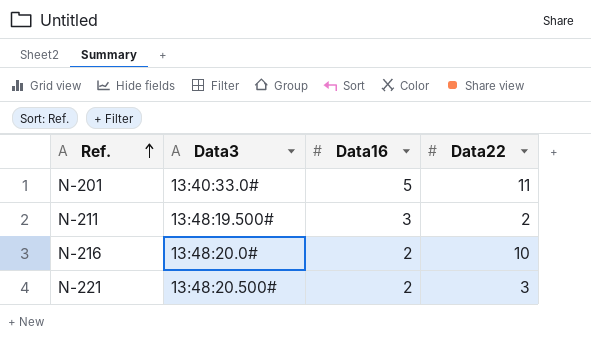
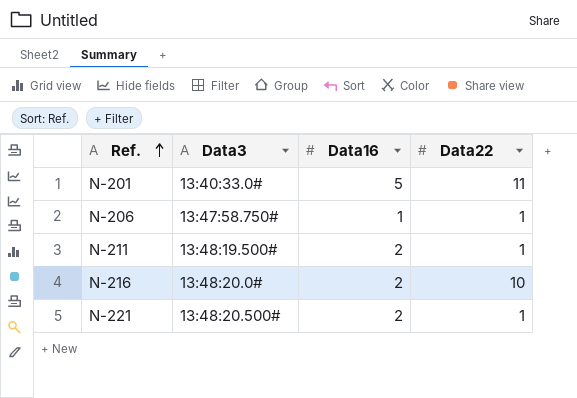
row N-206: none -> 13:47:58.750# | 1 | 1
N-211 | Data16: 3 -> 2
N-211 | Data22: 2 -> 1
N-221 | Data22: 3 -> 1

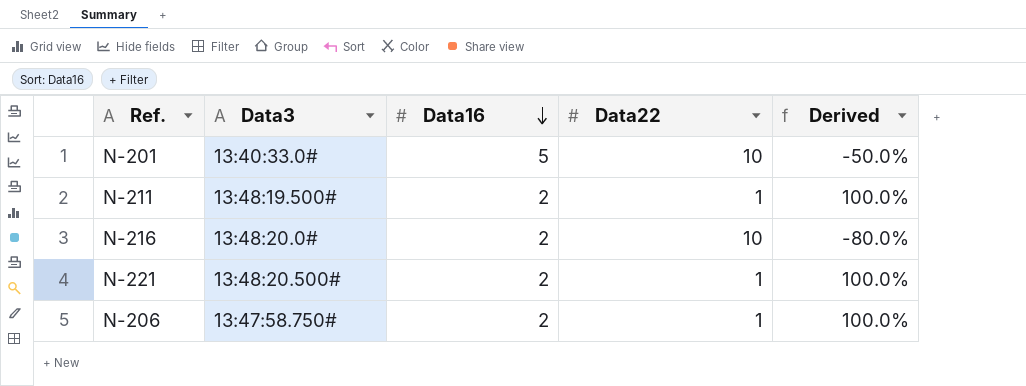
row order: Ref. ascending -> Data16 descending
column Derived | formula: none -> ([Data16] - [Data22]) / [Data22]
N-201 | Data22: 11 -> 10
N-206 | Data16: 1 -> 2

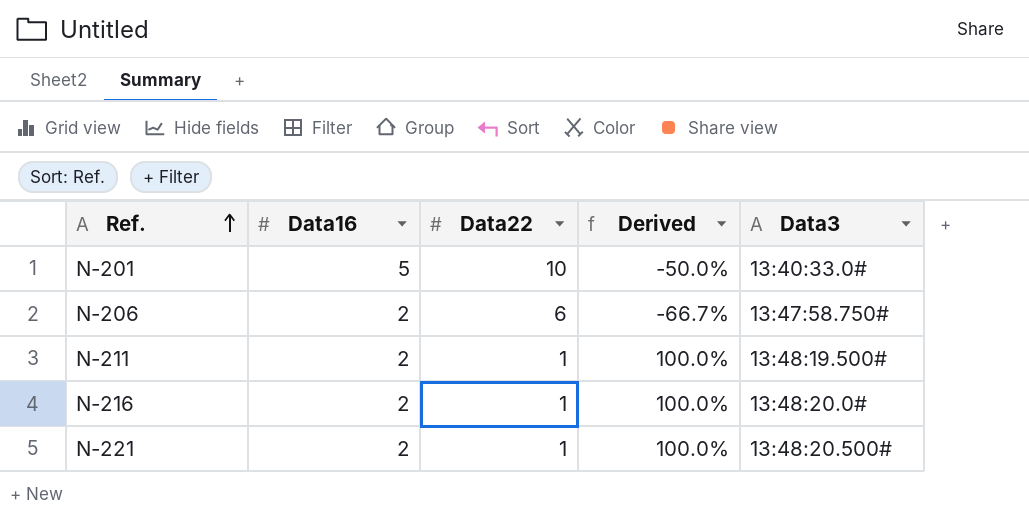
row order: Data16 descending -> Ref. ascending
column Data3 | position: 2 -> 5
N-206 | Data22: 1 -> 6
N-206 | Derived: 100.0% -> -66.7%
N-216 | Data22: 10 -> 1
N-216 | Derived: -80.0% -> 100.0%

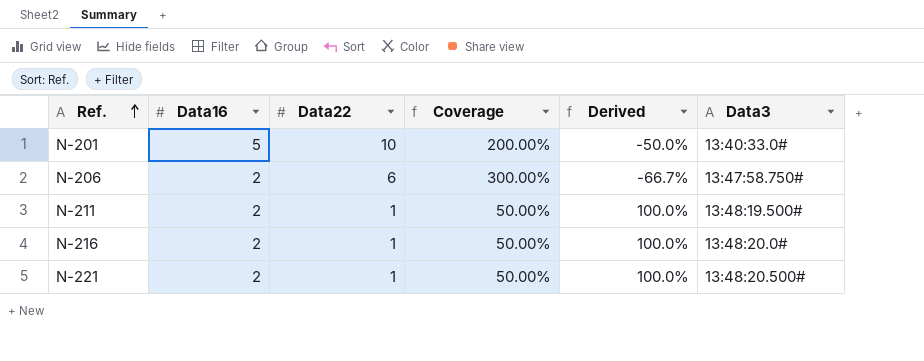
column Coverage | formula: none -> [Data22] / [Data16]

